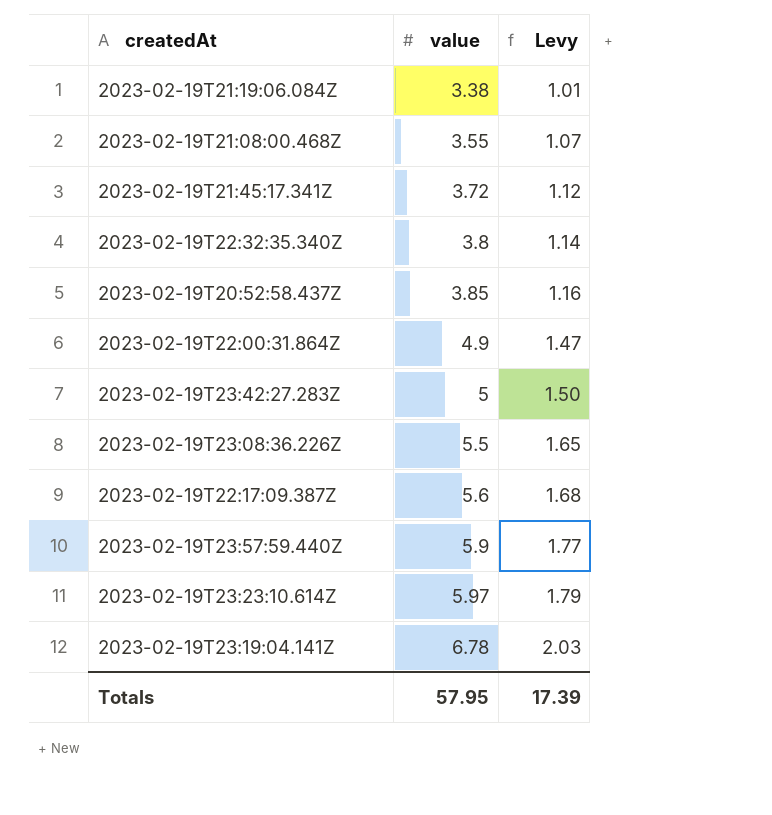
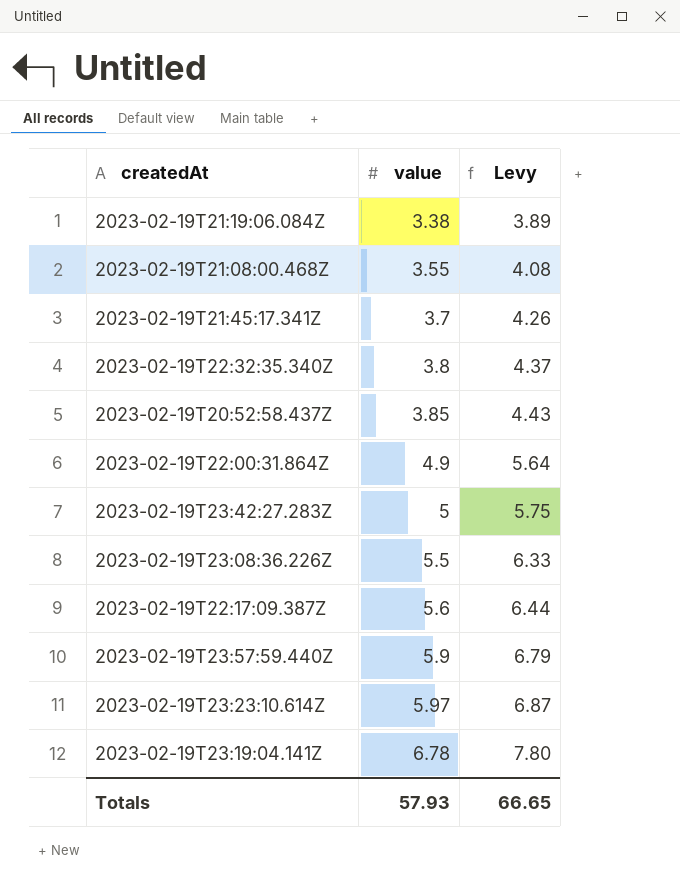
column Levy | formula: [value] * 0.3 -> [value] * 1.15
2023-02-19T21:45:17.341Z | value: 3.72 -> 3.7
Totals | value: 57.95 -> 57.93
Totals | Levy: 17.39 -> 66.65

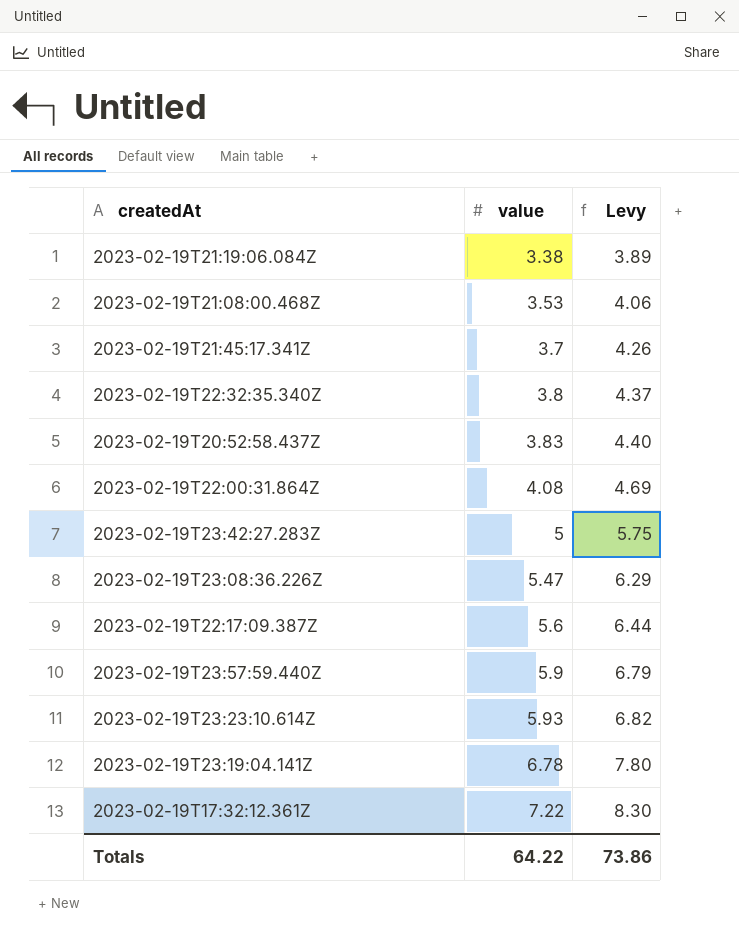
2023-02-19T21:08:00.468Z | value: 3.55 -> 3.53
2023-02-19T21:08:00.468Z | Levy: 4.08 -> 4.06
2023-02-19T20:52:58.437Z | value: 3.85 -> 3.83
2023-02-19T20:52:58.437Z | Levy: 4.43 -> 4.40
2023-02-19T22:00:31.864Z | value: 4.9 -> 4.08
2023-02-19T22:00:31.864Z | Levy: 5.64 -> 4.69
2023-02-19T23:08:36.226Z | value: 5.5 -> 5.47
2023-02-19T23:08:36.226Z | Levy: 6.33 -> 6.29
2023-02-19T23:23:10.614Z | value: 5.97 -> 5.93
2023-02-19T23:23:10.614Z | Levy: 6.87 -> 6.82
row 2023-02-19T17:32:12.361Z: none -> 7.22 | 8.30
Totals | value: 57.93 -> 64.22
Totals | Levy: 66.65 -> 73.86

